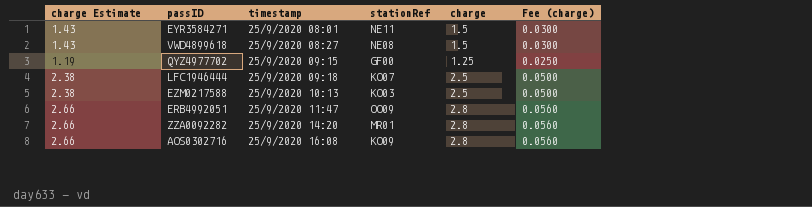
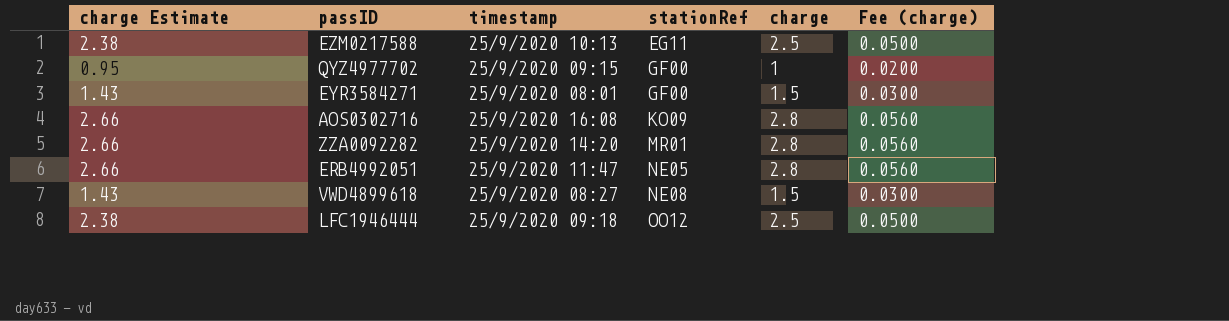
row order: timestamp ascending -> stationRef ascending
EZM0217588 | stationRef: KO03 -> EG11
QYZ4977702 | charge Estimate: 1.19 -> 0.95
QYZ4977702 | charge: 1.25 -> 1
QYZ4977702 | Fee (charge): 0.0250 -> 0.0200
EYR3584271 | stationRef: NE11 -> GF00
ERB4992051 | stationRef: OO09 -> NE05
LFC1946444 | stationRef: KO07 -> OO12

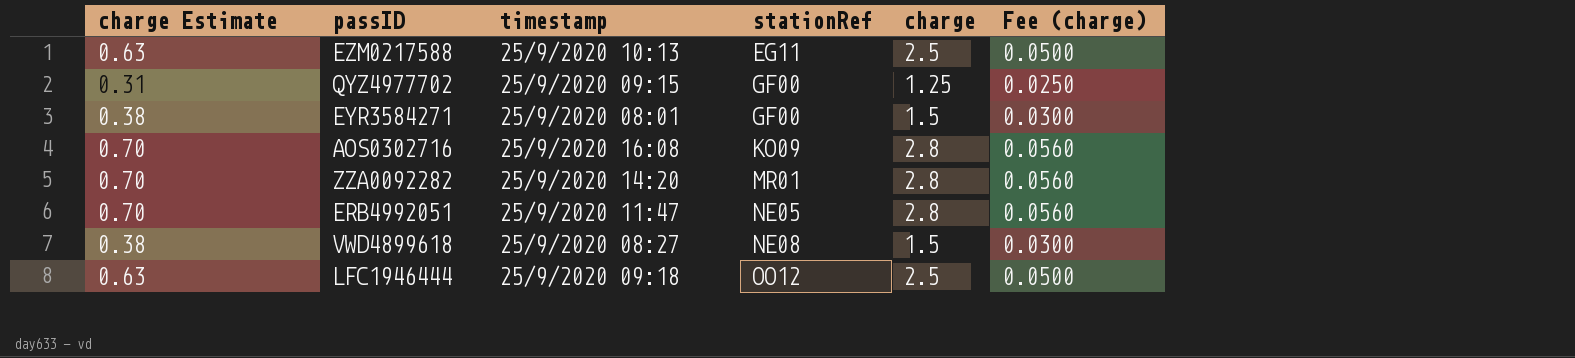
column charge Estimate | formula: [charge] * 0.95 -> [charge] * 0.25
QYZ4977702 | charge: 1 -> 1.25
QYZ4977702 | Fee (charge): 0.0200 -> 0.0250

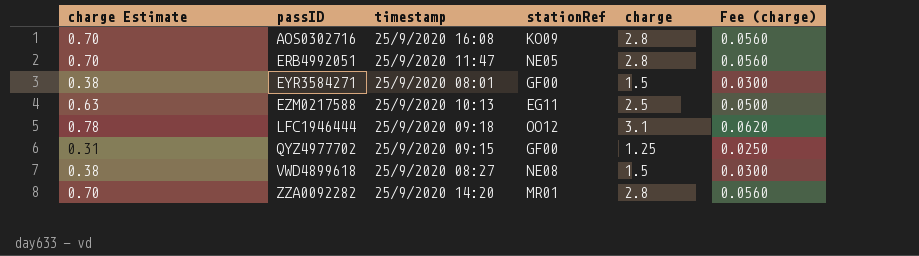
row order: stationRef ascending -> passID ascending
LFC1946444 | charge Estimate: 0.63 -> 0.78
LFC1946444 | charge: 2.5 -> 3.1
LFC1946444 | Fee (charge): 0.0500 -> 0.0620

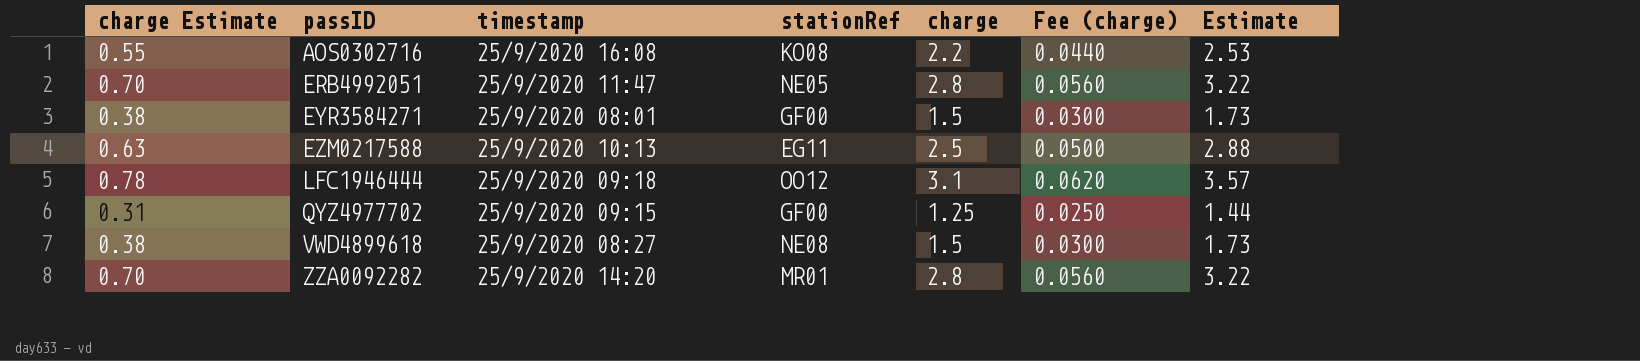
column Estimate | formula: none -> [charge] * 1.15
AOS0302716 | charge Estimate: 0.70 -> 0.55
AOS0302716 | stationRef: KO09 -> KO08
AOS0302716 | charge: 2.8 -> 2.2
AOS0302716 | Fee (charge): 0.0560 -> 0.0440

